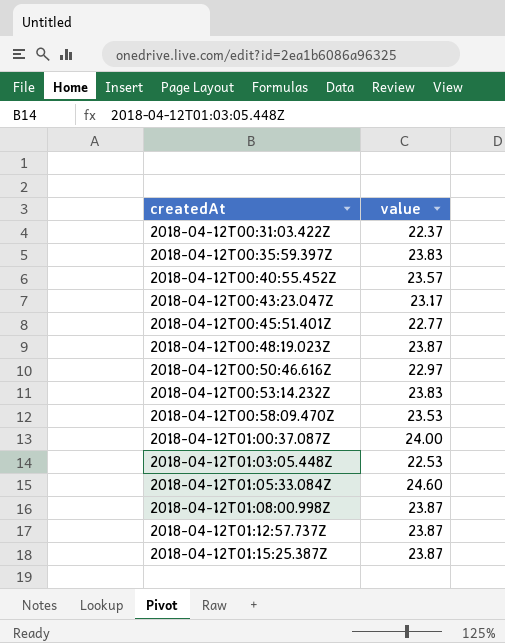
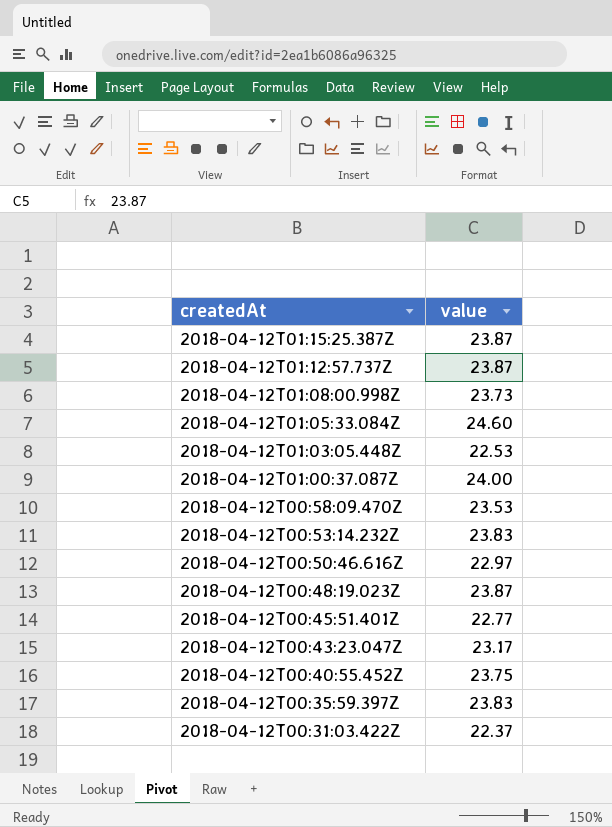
row order: createdAt ascending -> createdAt descending
2018-04-12T01:08:00.998Z | value: 23.87 -> 23.73
2018-04-12T00:40:55.452Z | value: 23.57 -> 23.75

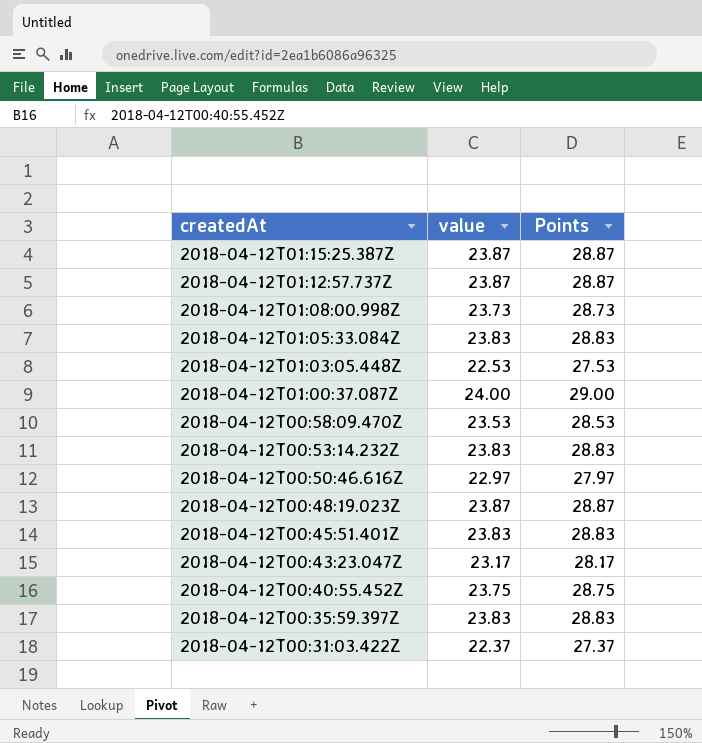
column Points | formula: none -> [value] + 5
2018-04-12T01:05:33.084Z | value: 24.60 -> 23.83
2018-04-12T00:45:51.401Z | value: 22.77 -> 23.83

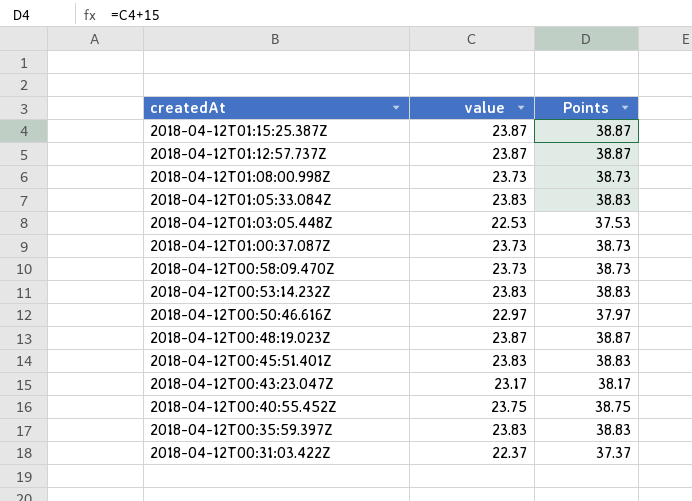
column Points | formula: [value] + 5 -> [value] + 15
2018-04-12T01:00:37.087Z | value: 24.00 -> 23.73
2018-04-12T00:58:09.470Z | value: 23.53 -> 23.73

